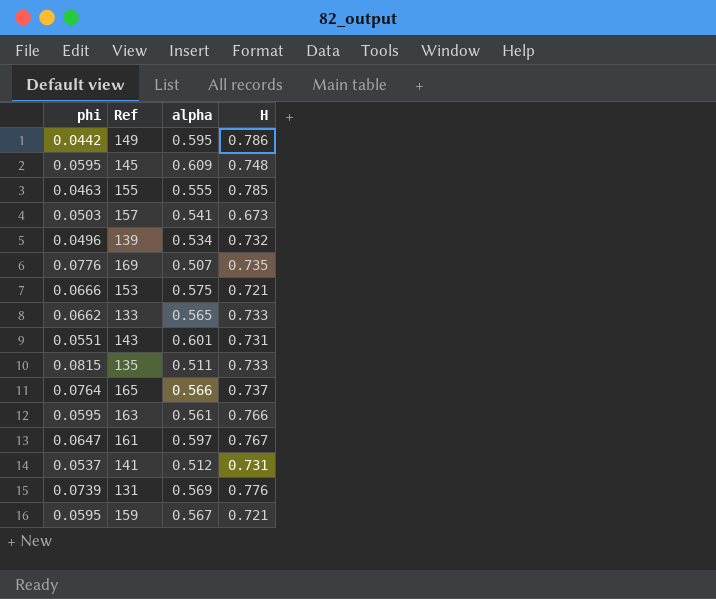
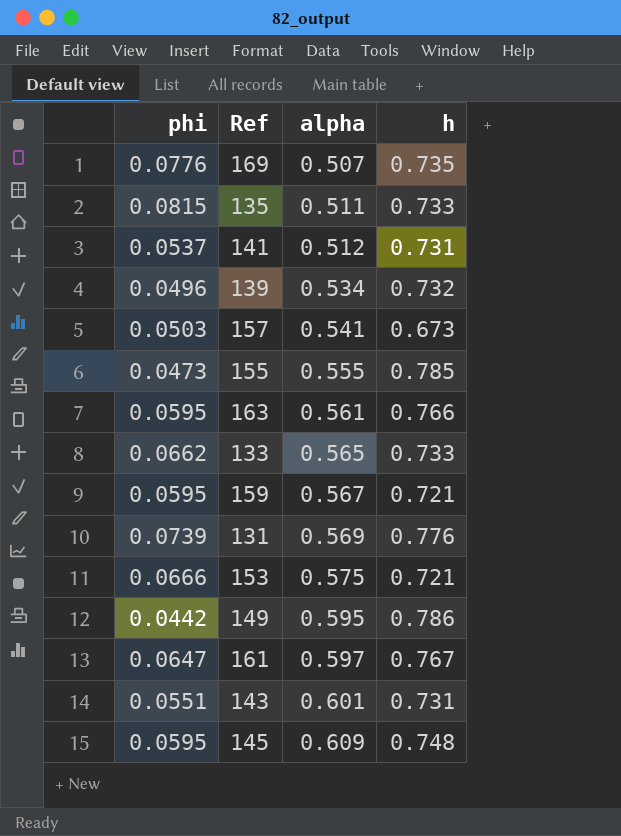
row order: none -> alpha ascending
column name: H -> h
row 165: 0.0764 | 0.566 | 0.737 -> none
155 | phi: 0.0463 -> 0.0473

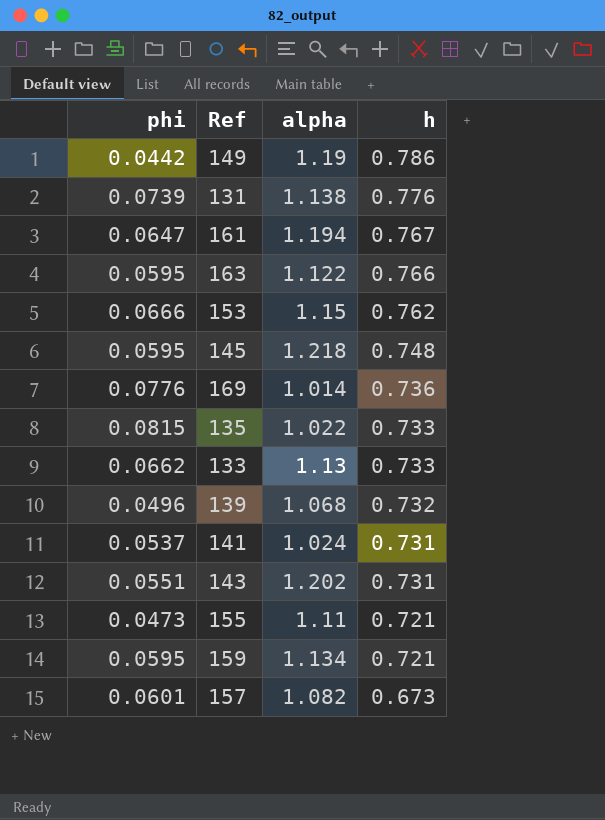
row order: alpha ascending -> h descending
149 | alpha: 0.595 -> 1.19
131 | alpha: 0.569 -> 1.138
161 | alpha: 0.597 -> 1.194
163 | alpha: 0.561 -> 1.122
153 | alpha: 0.575 -> 1.15
153 | h: 0.721 -> 0.762
145 | alpha: 0.609 -> 1.218
169 | alpha: 0.507 -> 1.014
169 | h: 0.735 -> 0.736
135 | alpha: 0.511 -> 1.022
133 | alpha: 0.565 -> 1.13
139 | alpha: 0.534 -> 1.068
141 | alpha: 0.512 -> 1.024
143 | alpha: 0.601 -> 1.202
155 | alpha: 0.555 -> 1.11
155 | h: 0.785 -> 0.721
159 | alpha: 0.567 -> 1.134
157 | phi: 0.0503 -> 0.0601
157 | alpha: 0.541 -> 1.082

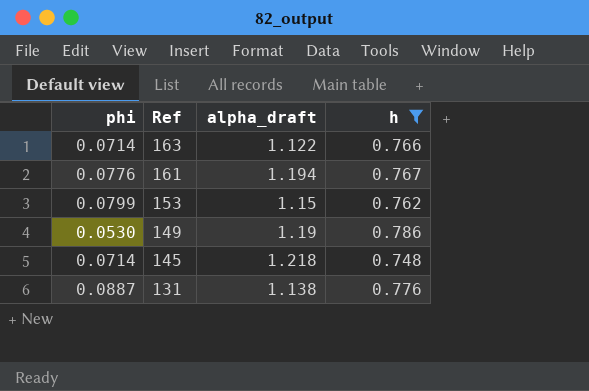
filter: none -> h >= 0.748
row order: h descending -> Ref descending
column name: alpha -> alpha_draft
163 | phi: 0.0595 -> 0.0714
161 | phi: 0.0647 -> 0.0776
153 | phi: 0.0666 -> 0.0799
149 | phi: 0.0442 -> 0.0530
145 | phi: 0.0595 -> 0.0714
131 | phi: 0.0739 -> 0.0887

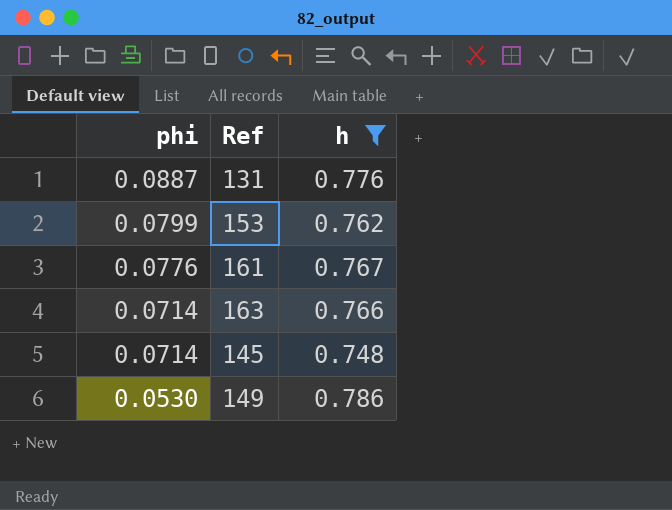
row order: Ref descending -> phi descending
column alpha_draft | position: 3 -> none

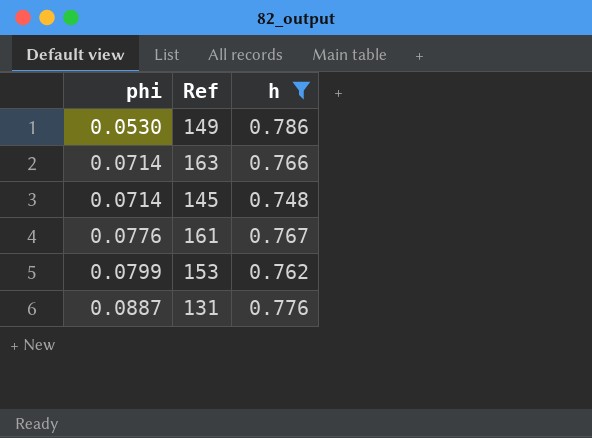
row order: phi descending -> phi ascending

